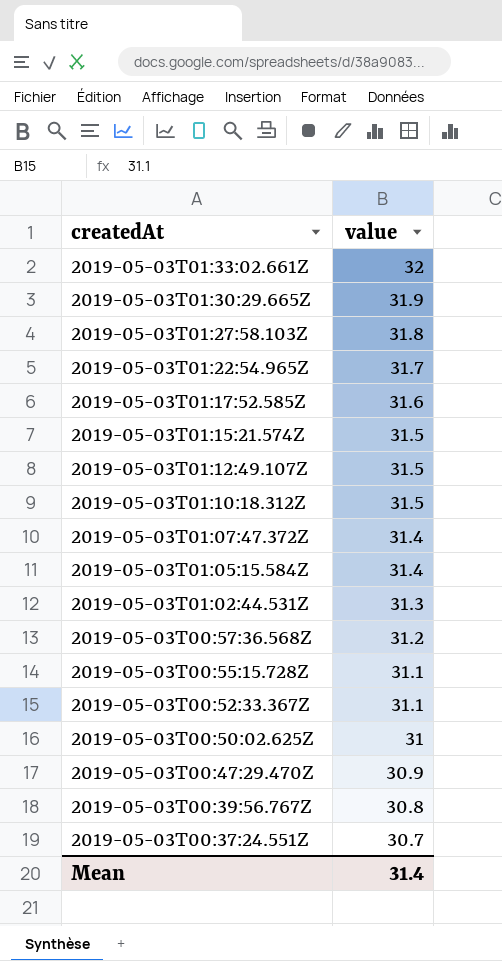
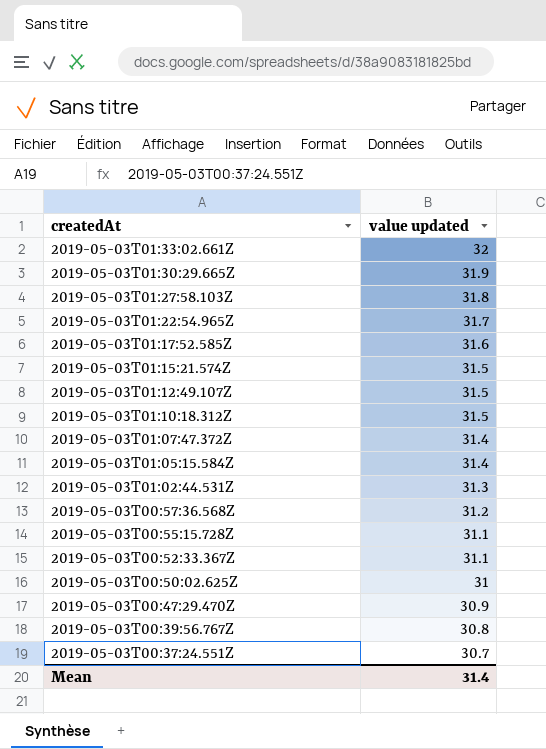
column name: value -> value updated

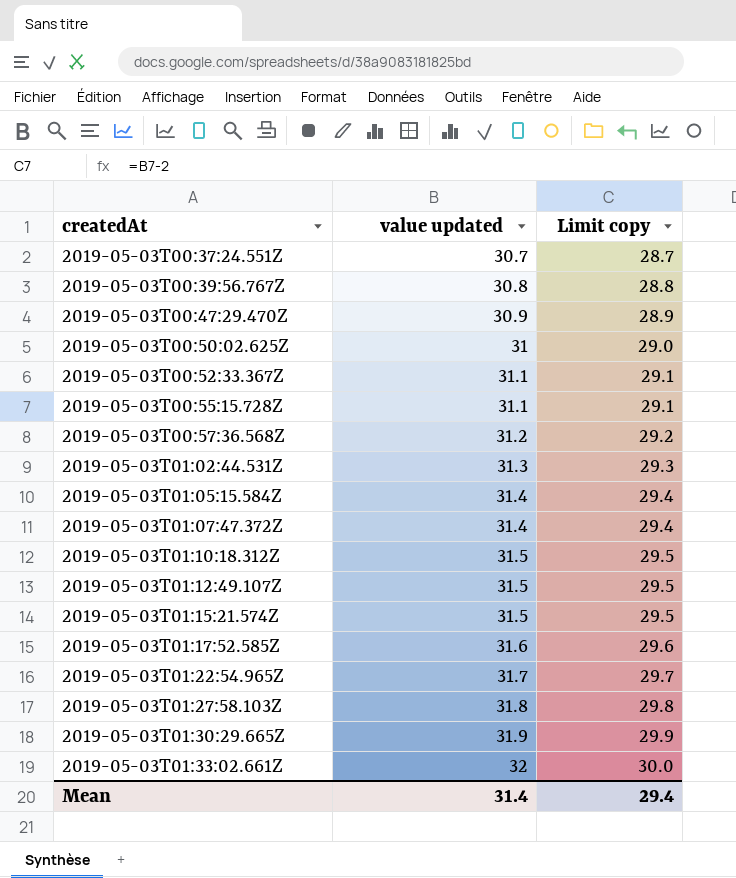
row order: createdAt descending -> createdAt ascending
column Limit copy | formula: none -> [value updated] - 2

